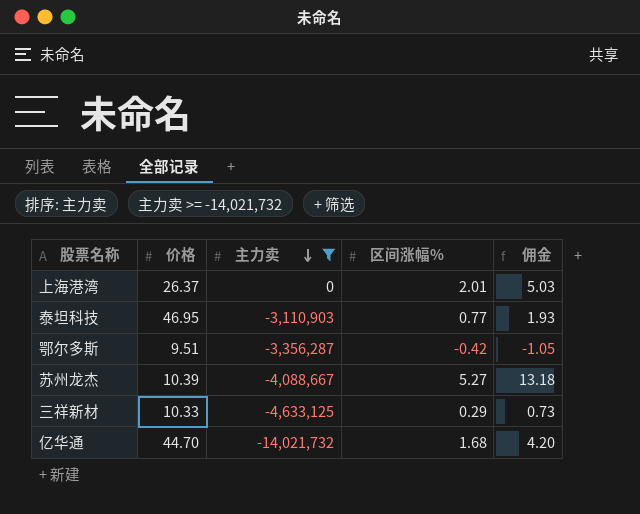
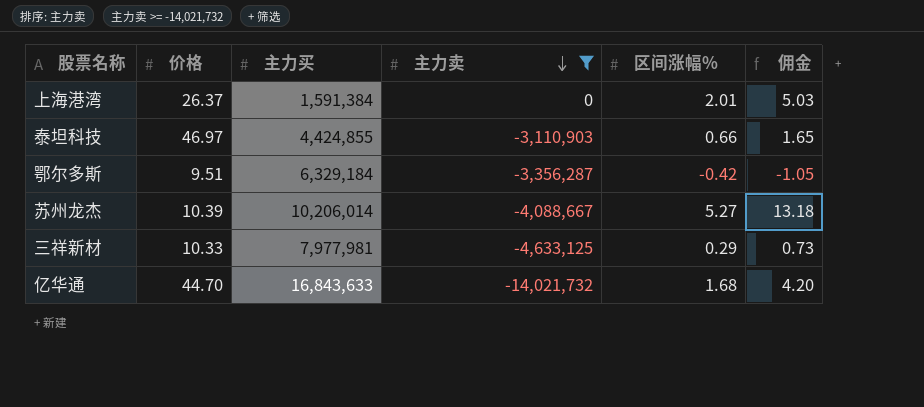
column 主力买 | position: none -> 3
泰坦科技 | 价格: 46.95 -> 46.97
泰坦科技 | 区间涨幅%: 0.77 -> 0.66
泰坦科技 | 佣金: 1.93 -> 1.65

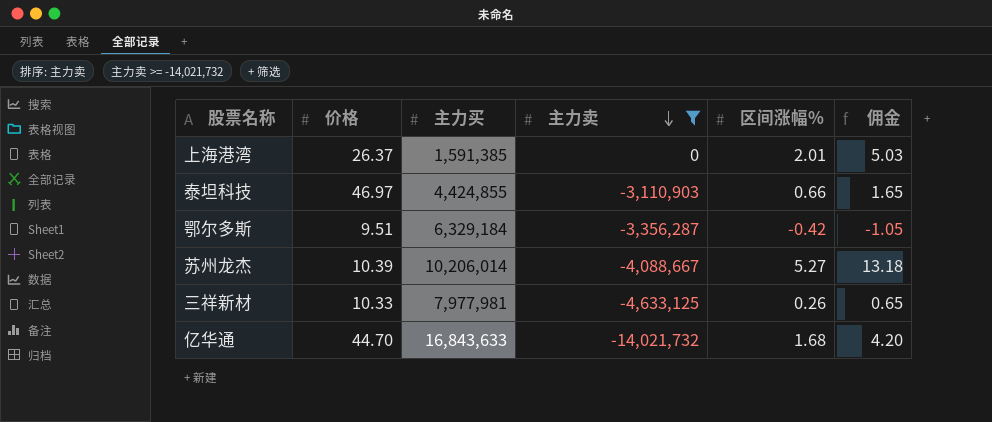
上海港湾 | 主力买: 1,591,384 -> 1,591,385
三祥新材 | 区间涨幅%: 0.29 -> 0.26
三祥新材 | 佣金: 0.73 -> 0.65

